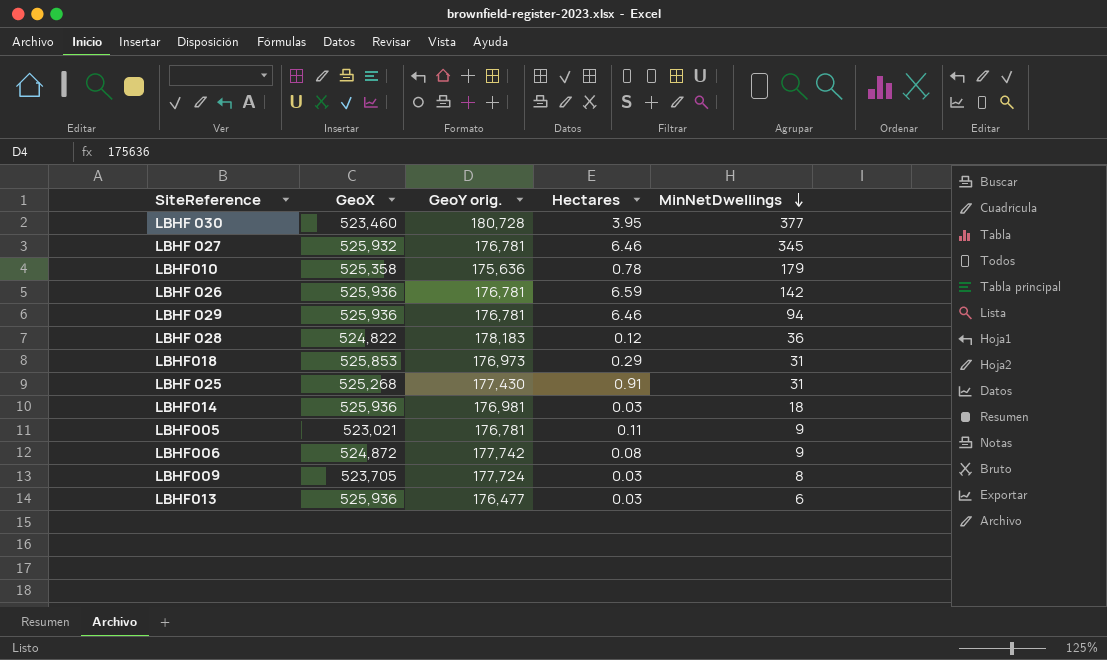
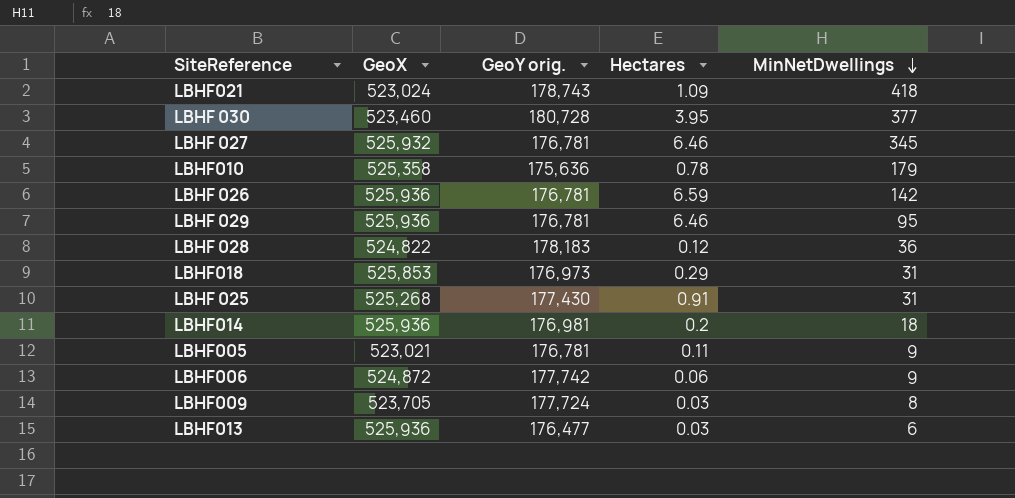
row LBHF021: none -> 523,024 | 178,743 | 1.09 | 418
LBHF 029 | MinNetDwellings: 94 -> 95
LBHF014 | Hectares: 0.03 -> 0.2
LBHF006 | Hectares: 0.08 -> 0.06

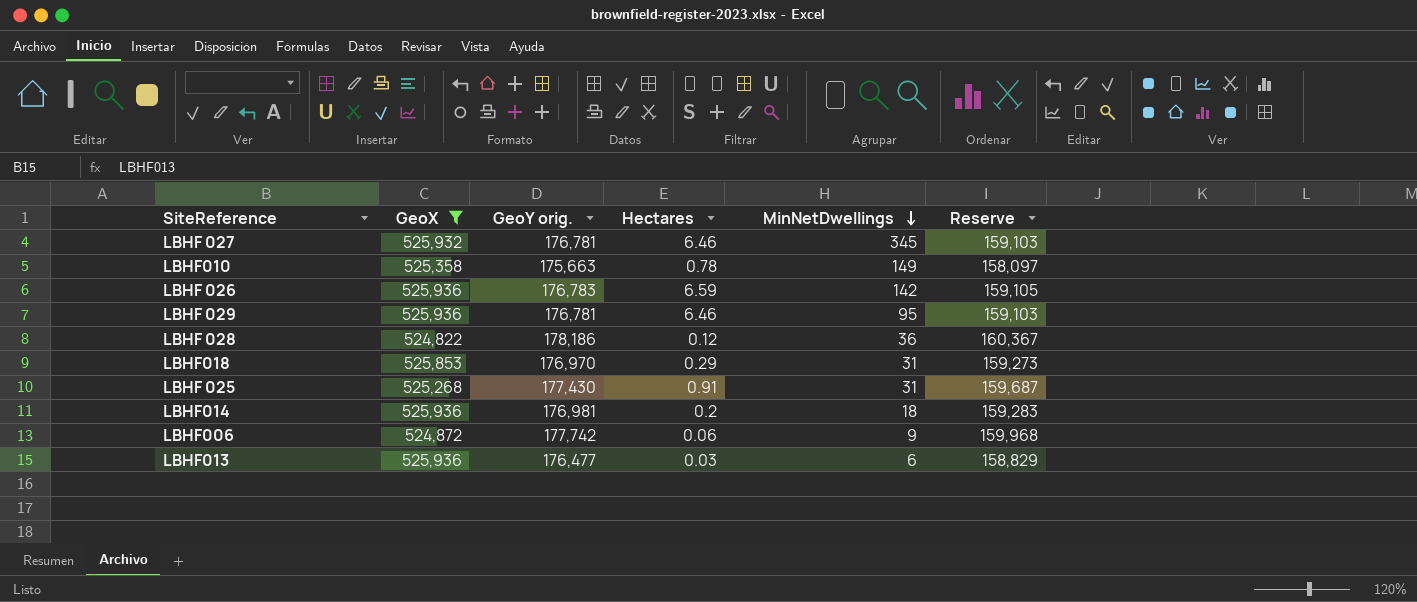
filter: none -> GeoX >= 524,822
column Reserve | formula: none -> [GeoY orig.] * 0.9
LBHF010 | GeoY orig.: 175,636 -> 175,663
LBHF010 | MinNetDwellings: 179 -> 149
LBHF 026 | GeoY orig.: 176,781 -> 176,783
LBHF 028 | GeoY orig.: 178,183 -> 178,186
LBHF018 | GeoY orig.: 176,973 -> 176,970

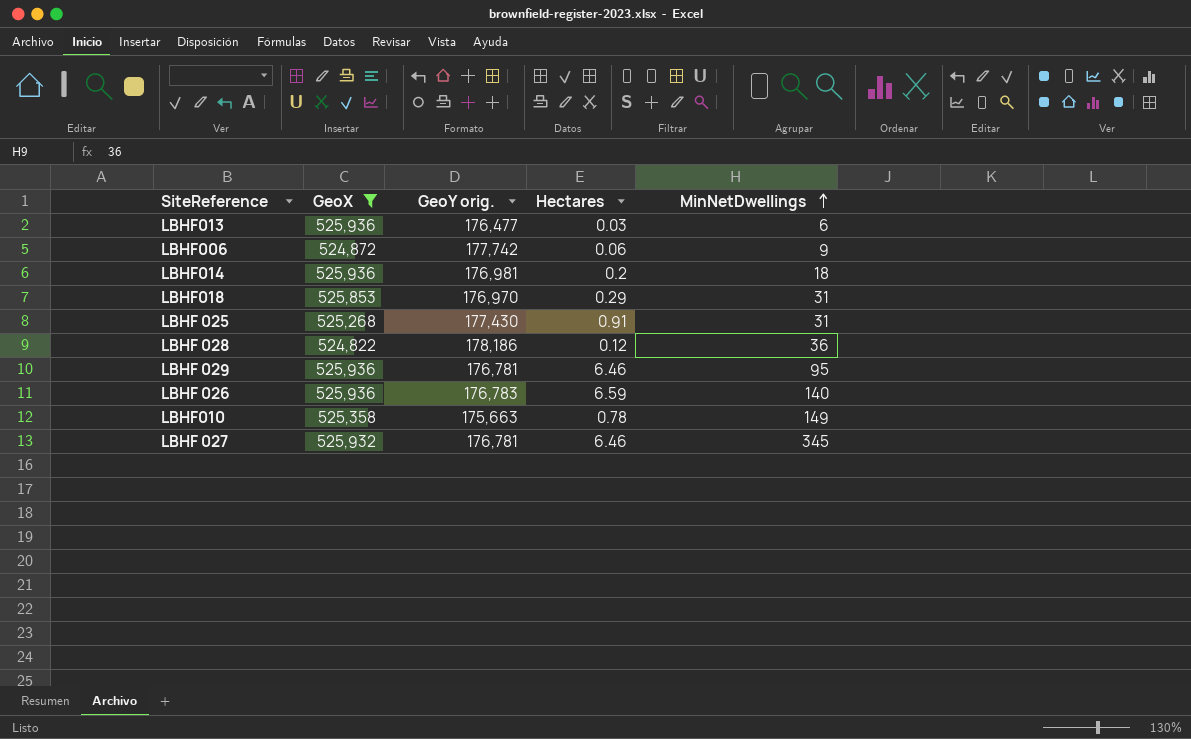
row order: MinNetDwellings descending -> MinNetDwellings ascending
column Reserve | formula: [GeoY orig.] * 0.9 -> none
LBHF 026 | MinNetDwellings: 142 -> 140

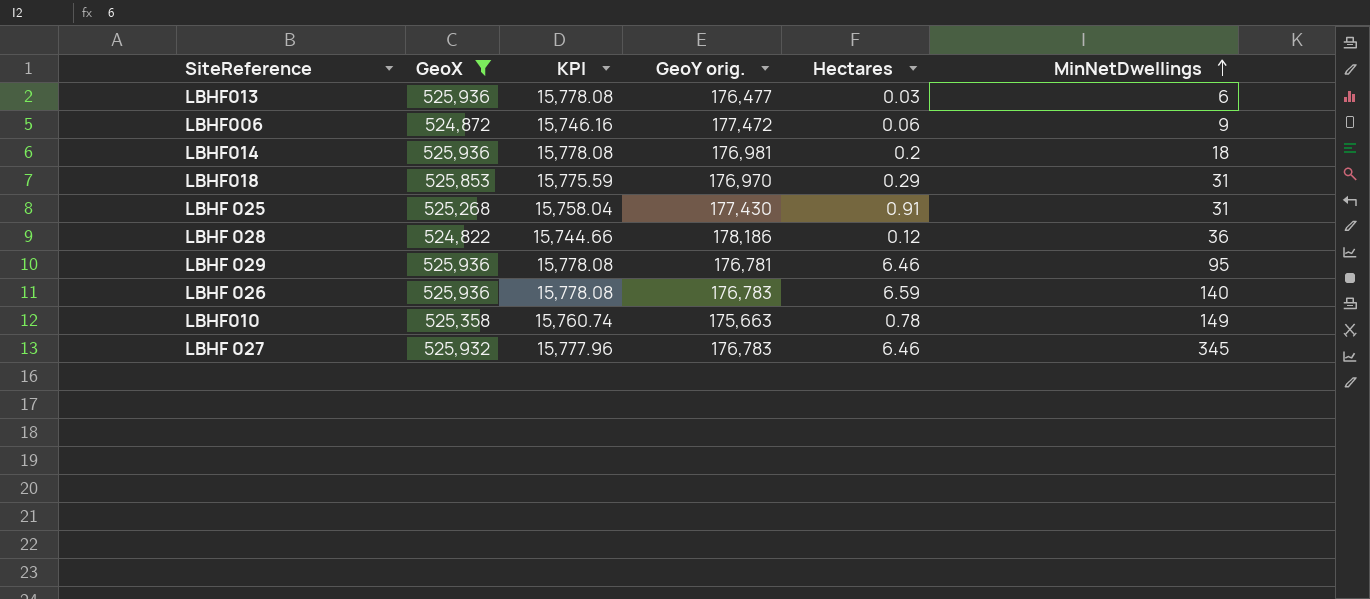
column KPI | formula: none -> [GeoX] * 0.03
LBHF006 | GeoY orig.: 177,742 -> 177,472
LBHF 027 | GeoY orig.: 176,781 -> 176,783

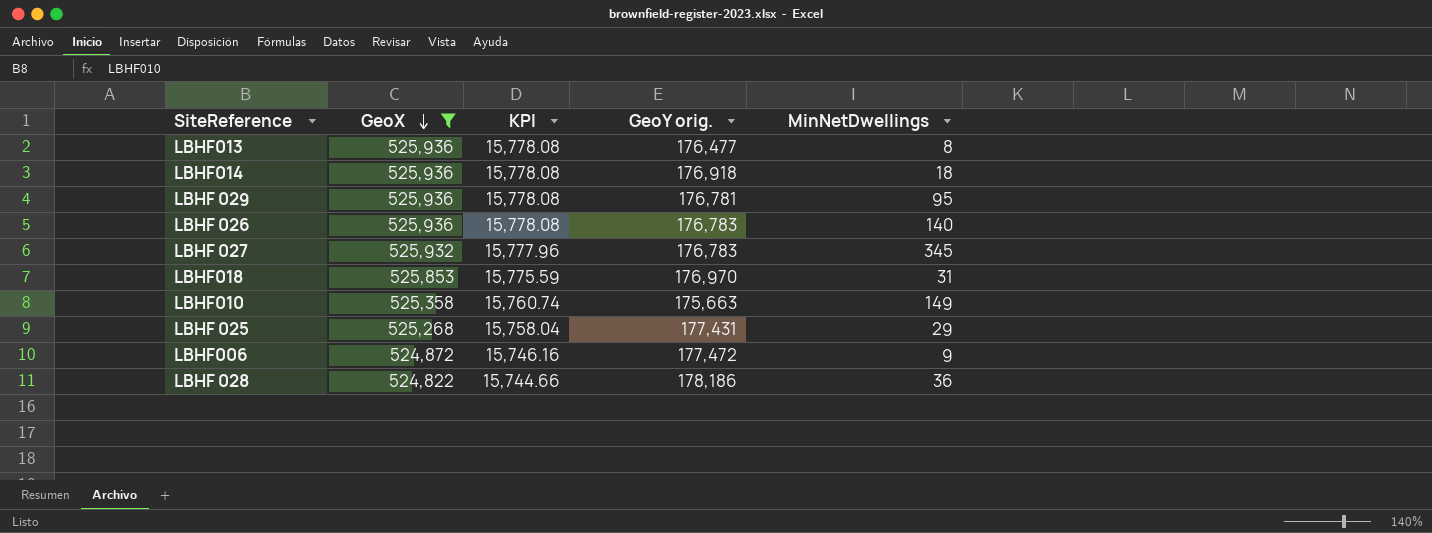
row order: MinNetDwellings ascending -> GeoX descending
column Hectares | position: 5 -> none
LBHF013 | MinNetDwellings: 6 -> 8
LBHF014 | GeoY orig.: 176,981 -> 176,918
LBHF 025 | GeoY orig.: 177,430 -> 177,431
LBHF 025 | MinNetDwellings: 31 -> 29

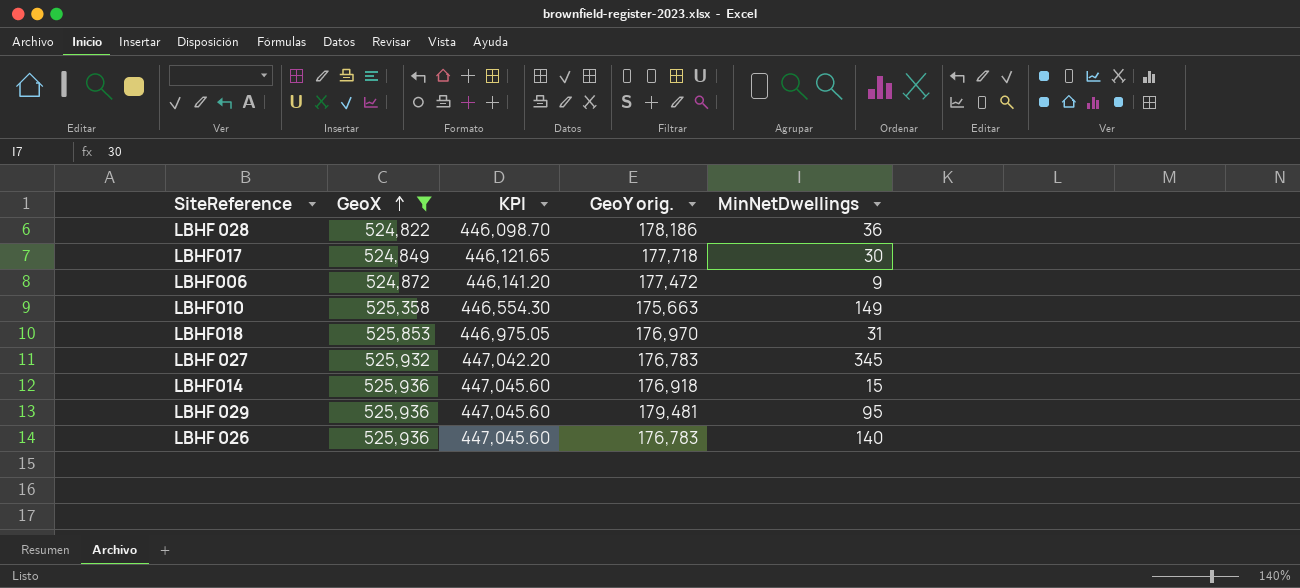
row order: GeoX descending -> GeoX ascending
column KPI | formula: [GeoX] * 0.03 -> [GeoX] * 0.85
row LBHF013: 525,936 | 15,778.08 | 176,477 | 8 -> none
row LBHF 025: 525,268 | 15,758.04 | 177,431 | 29 -> none
row LBHF017: none -> 524,849 | 446,121.65 | 177,718 | 30
LBHF014 | MinNetDwellings: 18 -> 15
LBHF 029 | GeoY orig.: 176,781 -> 179,481

